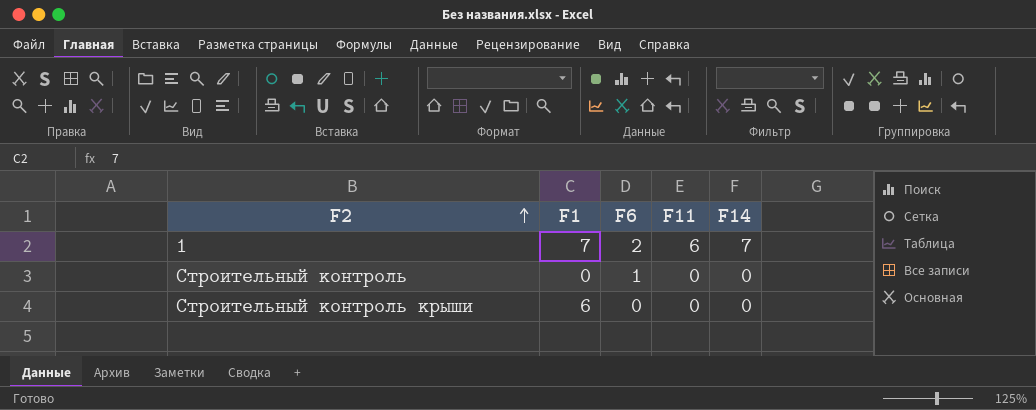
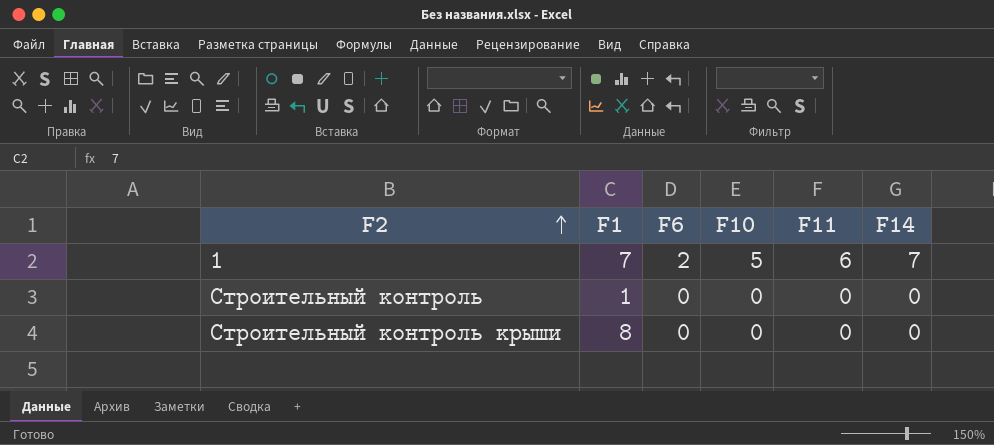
column F10 | position: none -> 4
Строительный контроль | F1: 0 -> 1
Строительный контроль | F6: 1 -> 0
Строительный контроль крыши | F1: 6 -> 8

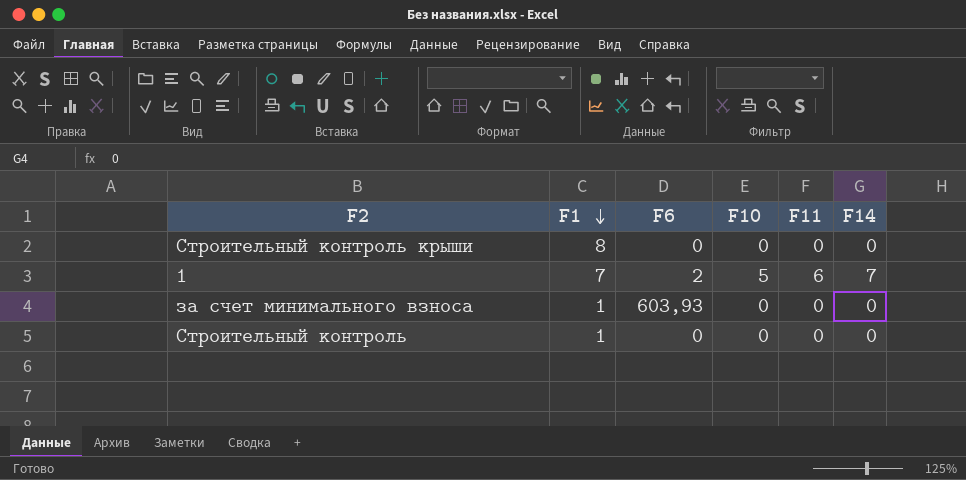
row order: F2 ascending -> F1 descending
row за счет минимального взноса: none -> 1 | 603,93 | 0 | 0 | 0

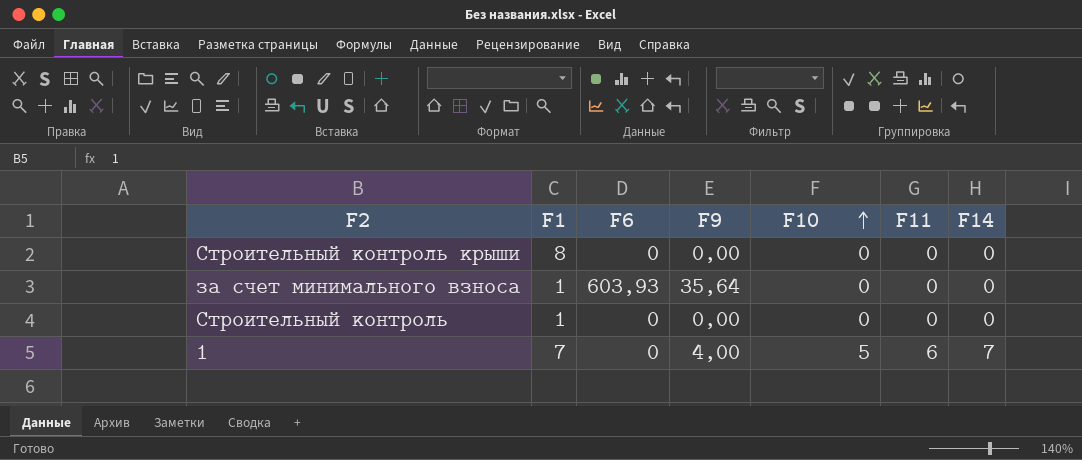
row order: F1 descending -> F10 ascending
column F9 | position: none -> 4
1 | F6: 2 -> 0

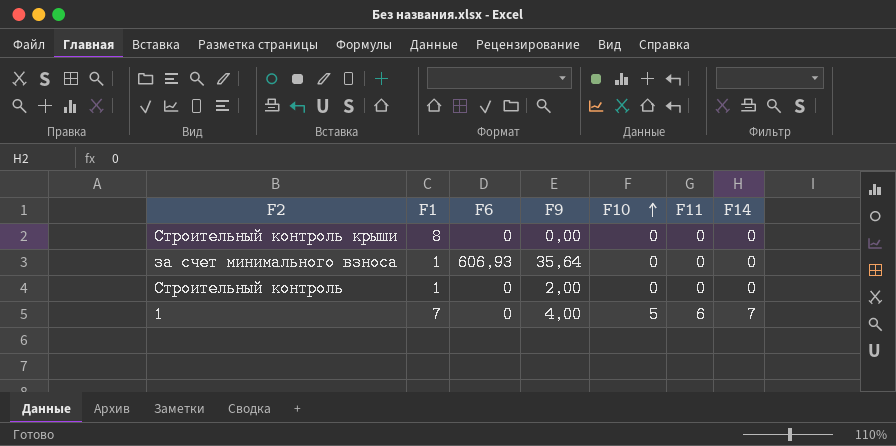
за счет минимального взноса | F6: 603,93 -> 606,93
Строительный контроль | F9: 0,00 -> 2,00

